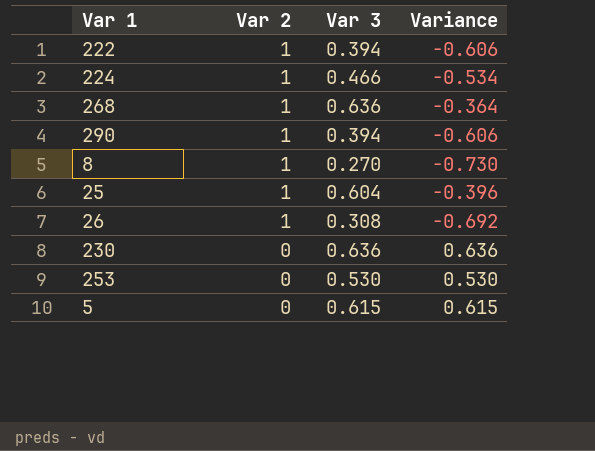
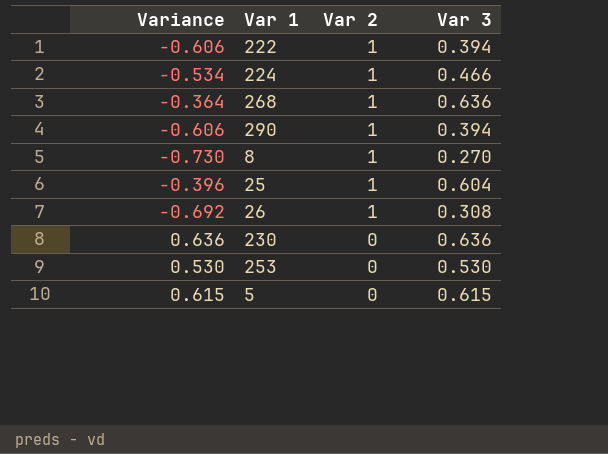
column Variance | position: 4 -> 1

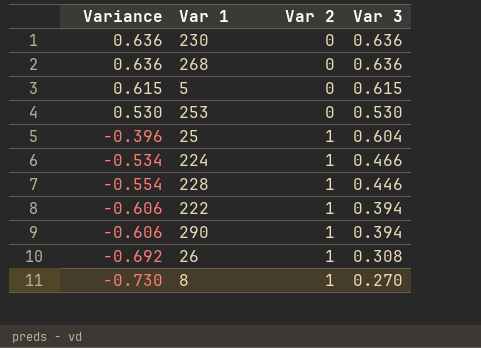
row order: Var 2 descending -> Variance descending
268 | Variance: -0.364 -> 0.636
268 | Var 2: 1 -> 0
row 228: none -> -0.554 | 1 | 0.446

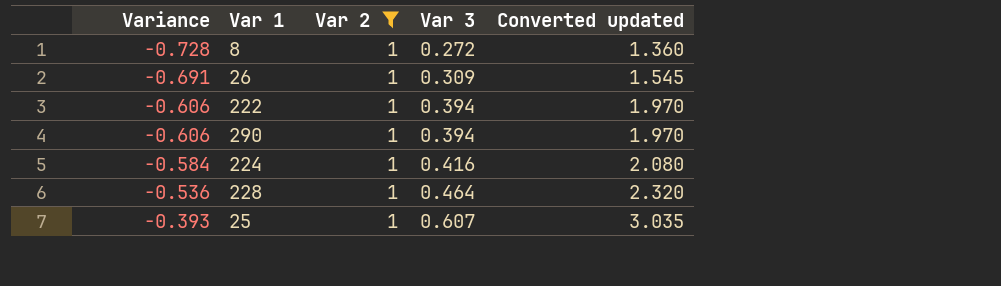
filter: none -> Var 2 = 1
row order: Variance descending -> Variance ascending
column Converted updated | formula: none -> [Var 3] * 5
8 | Variance: -0.730 -> -0.728
8 | Var 3: 0.270 -> 0.272
26 | Variance: -0.692 -> -0.691
26 | Var 3: 0.308 -> 0.309
224 | Variance: -0.534 -> -0.584
224 | Var 3: 0.466 -> 0.416
228 | Variance: -0.554 -> -0.536
228 | Var 3: 0.446 -> 0.464
25 | Variance: -0.396 -> -0.393
25 | Var 3: 0.604 -> 0.607

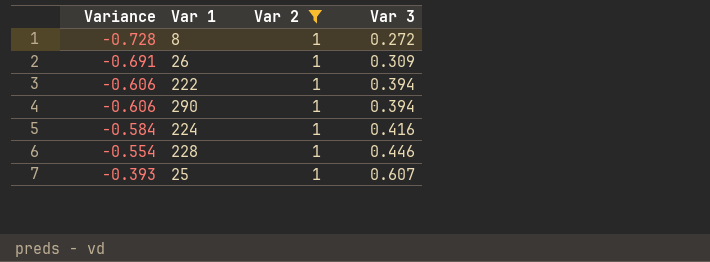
column Converted updated | formula: [Var 3] * 5 -> none
228 | Variance: -0.536 -> -0.554
228 | Var 3: 0.464 -> 0.446

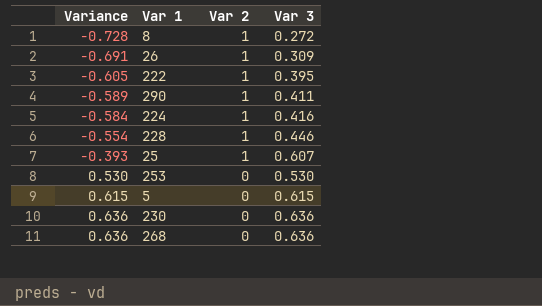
filter: Var 2 = 1 -> none
222 | Variance: -0.606 -> -0.605
222 | Var 3: 0.394 -> 0.395
290 | Variance: -0.606 -> -0.589
290 | Var 3: 0.394 -> 0.411

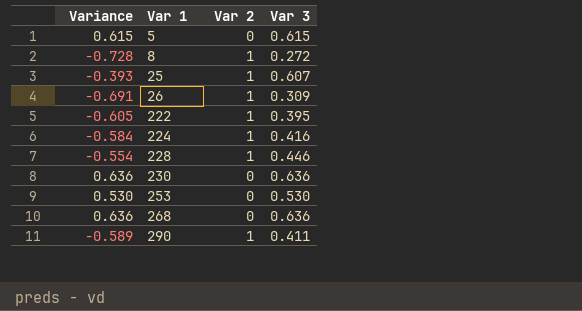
row order: Variance ascending -> Var 1 ascending

